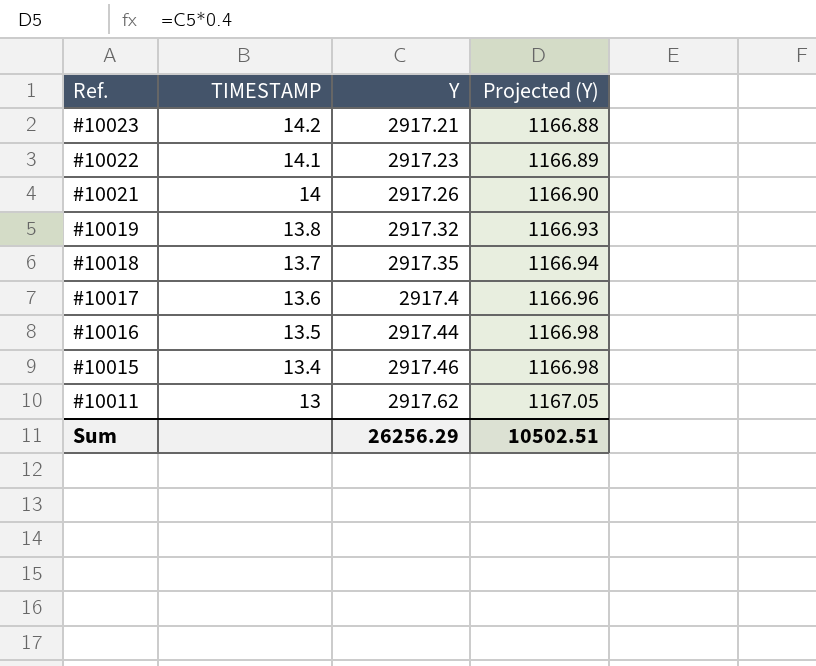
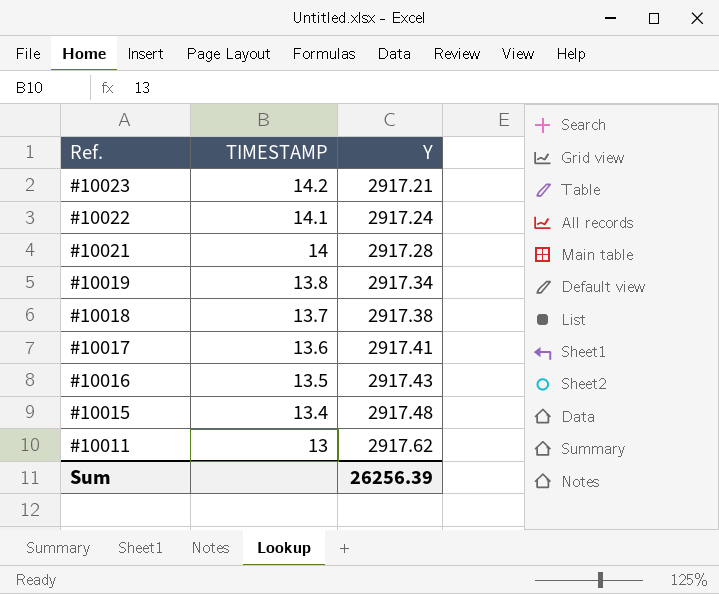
column Projected (Y) | formula: [Y] * 0.4 -> none
#10022 | Y: 2917.23 -> 2917.24
#10021 | Y: 2917.26 -> 2917.28
#10019 | Y: 2917.32 -> 2917.34
#10018 | Y: 2917.35 -> 2917.38
#10017 | Y: 2917.4 -> 2917.41
#10016 | Y: 2917.44 -> 2917.43
#10015 | Y: 2917.46 -> 2917.48
Sum | Y: 26256.29 -> 26256.39

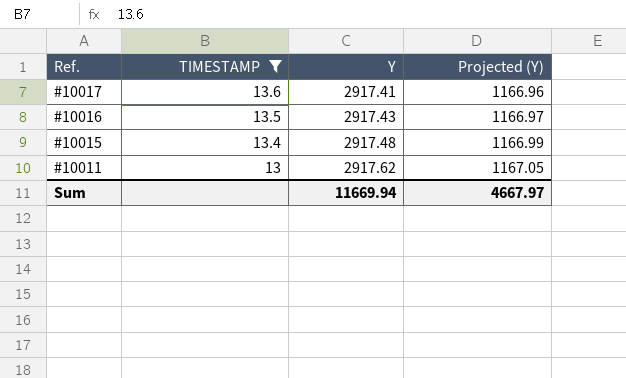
filter: none -> TIMESTAMP <= 13.6
column Projected (Y) | formula: none -> [Y] * 0.4
Sum | Y: 26256.39 -> 11669.94

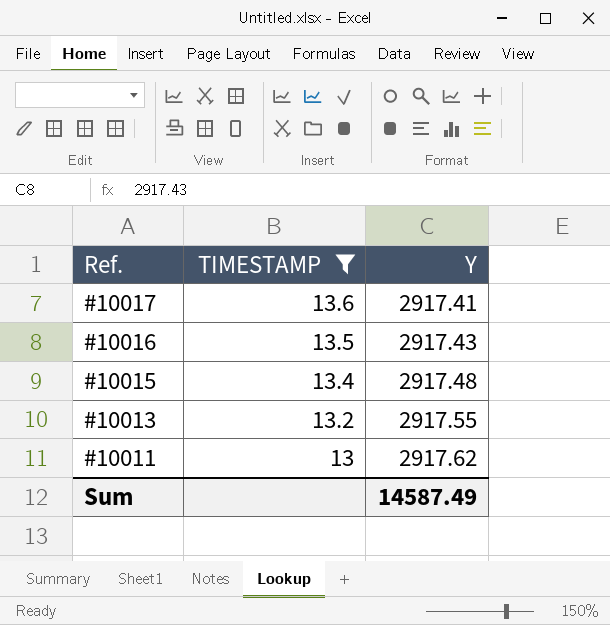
column Projected (Y) | formula: [Y] * 0.4 -> none
row #10013: none -> 13.2 | 2917.55
Sum | Y: 11669.94 -> 14587.49

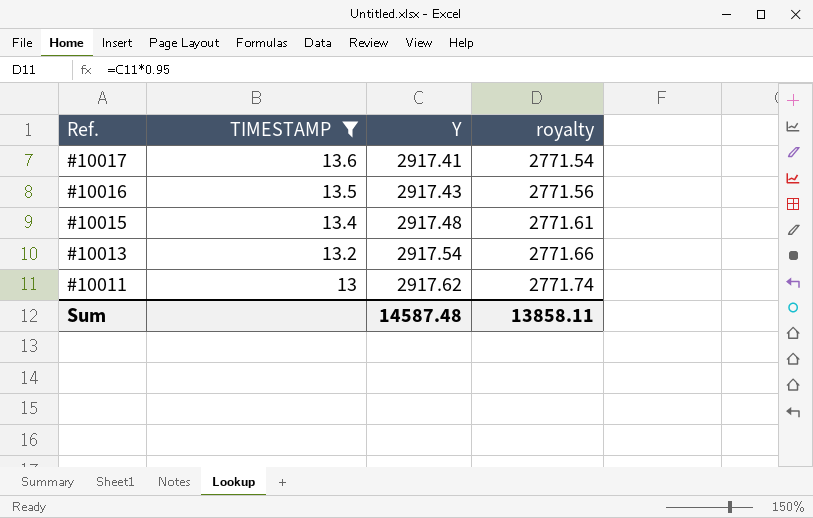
column royalty | formula: none -> [Y] * 0.95
#10013 | Y: 2917.55 -> 2917.54
Sum | Y: 14587.49 -> 14587.48

